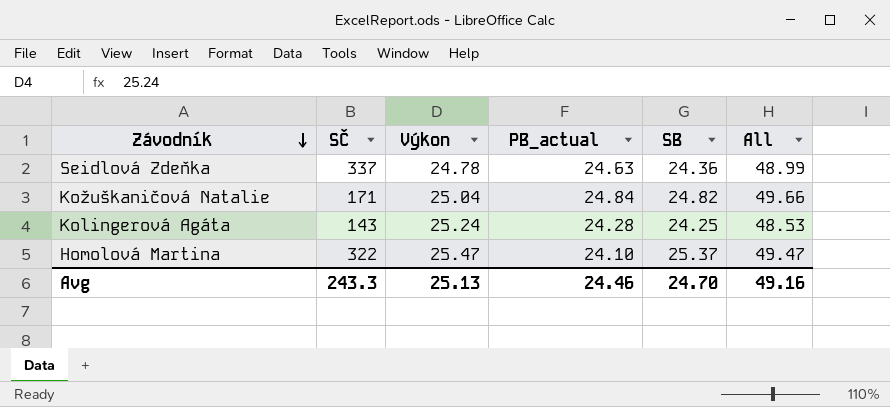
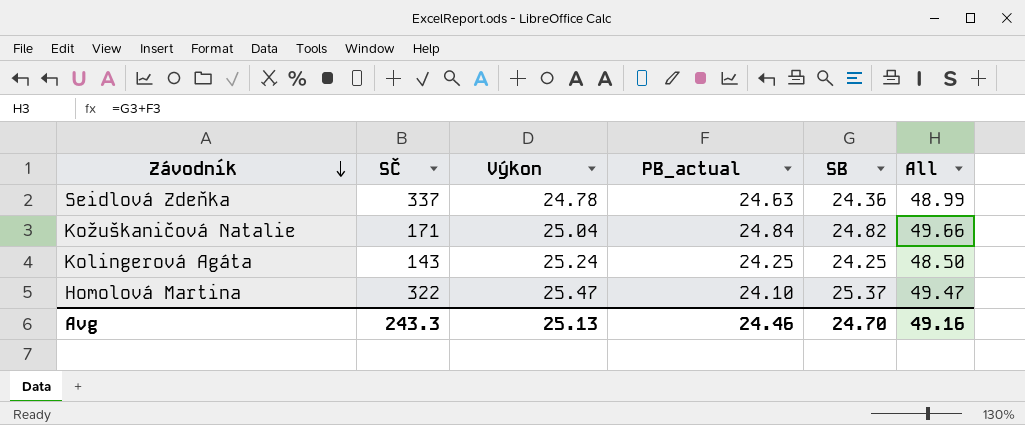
Kolingerová Agáta | PB_actual: 24.28 -> 24.25
Kolingerová Agáta | All: 48.53 -> 48.50

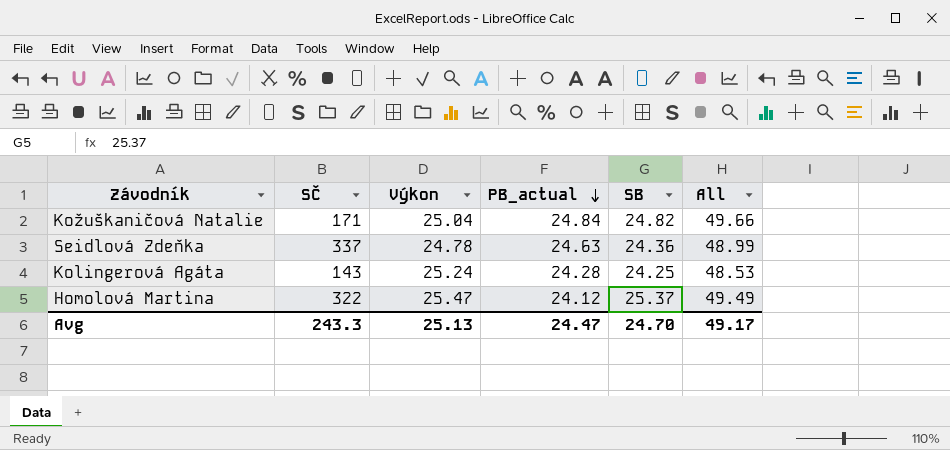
row order: Závodník descending -> PB_actual descending
Kolingerová Agáta | PB_actual: 24.25 -> 24.28
Kolingerová Agáta | All: 48.50 -> 48.53
Homolová Martina | PB_actual: 24.10 -> 24.12
Homolová Martina | All: 49.47 -> 49.49
Avg | PB_actual: 24.46 -> 24.47
Avg | All: 49.16 -> 49.17

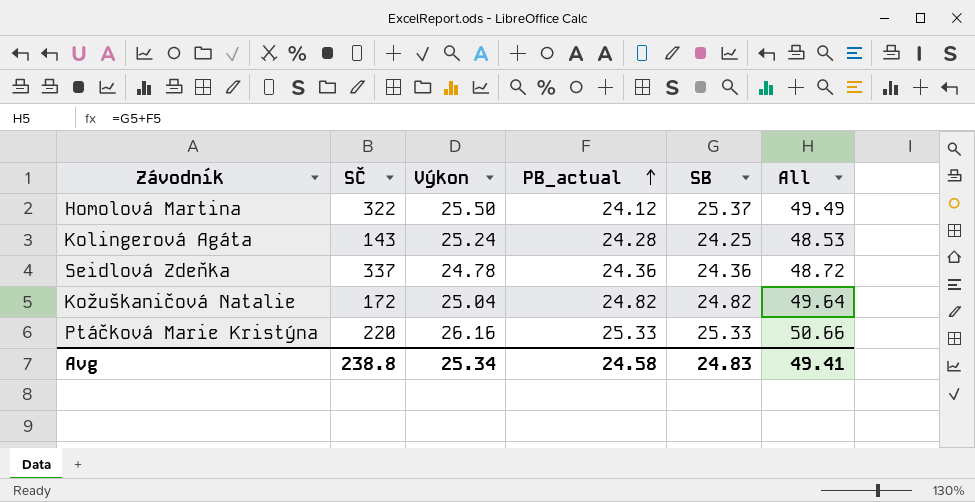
row order: PB_actual descending -> PB_actual ascending
Homolová Martina | Výkon: 25.47 -> 25.50
Seidlová Zdeňka | PB_actual: 24.63 -> 24.36
Seidlová Zdeňka | All: 48.99 -> 48.72
Kožuškaničová Natalie | SČ: 171 -> 172
Kožuškaničová Natalie | PB_actual: 24.84 -> 24.82
Kožuškaničová Natalie | All: 49.66 -> 49.64
row Ptáčková Marie Kristýna: none -> 220 | 26.16 | 25.33 | 25.33 | 50.66
Avg | SČ: 243.3 -> 238.8
Avg | Výkon: 25.13 -> 25.34
Avg | PB_actual: 24.47 -> 24.58
Avg | SB: 24.70 -> 24.83
Avg | All: 49.17 -> 49.41

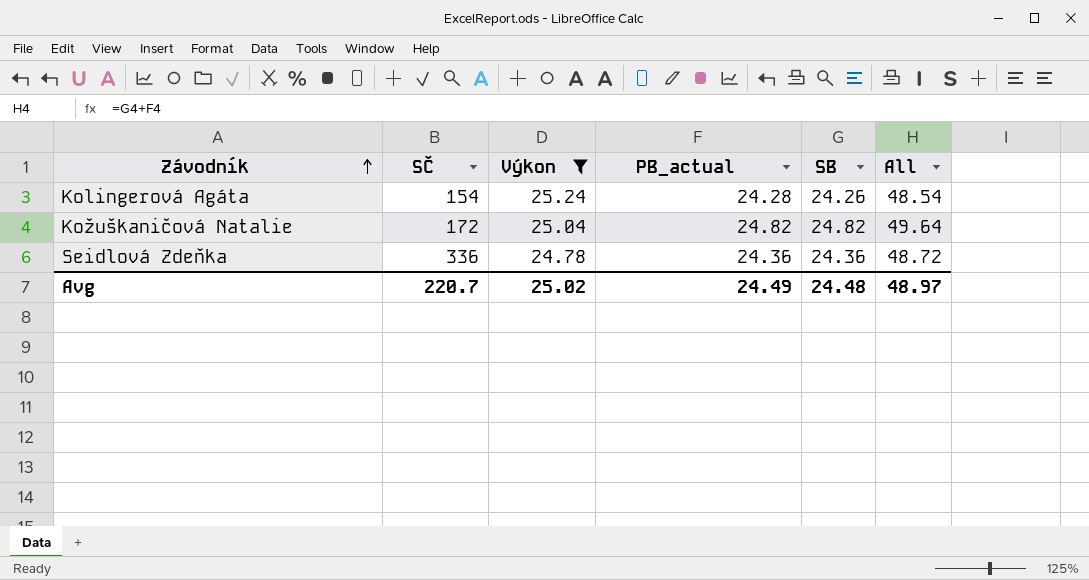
filter: none -> Výkon <= 25.24
row order: PB_actual ascending -> Závodník ascending
Kolingerová Agáta | SČ: 143 -> 154
Kolingerová Agáta | SB: 24.25 -> 24.26
Kolingerová Agáta | All: 48.53 -> 48.54
Seidlová Zdeňka | SČ: 337 -> 336
Avg | SČ: 238.8 -> 220.7
Avg | Výkon: 25.34 -> 25.02
Avg | PB_actual: 24.58 -> 24.49
Avg | SB: 24.83 -> 24.48
Avg | All: 49.41 -> 48.97

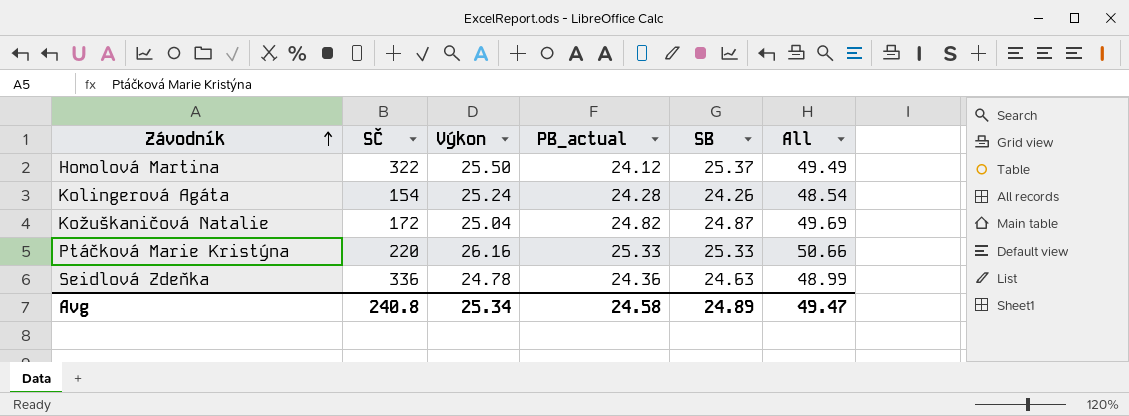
filter: Výkon <= 25.24 -> none
Kožuškaničová Natalie | SB: 24.82 -> 24.87
Kožuškaničová Natalie | All: 49.64 -> 49.69
Seidlová Zdeňka | SB: 24.36 -> 24.63
Seidlová Zdeňka | All: 48.72 -> 48.99
Avg | SČ: 220.7 -> 240.8
Avg | Výkon: 25.02 -> 25.34
Avg | PB_actual: 24.49 -> 24.58
Avg | SB: 24.48 -> 24.89
Avg | All: 48.97 -> 49.47

